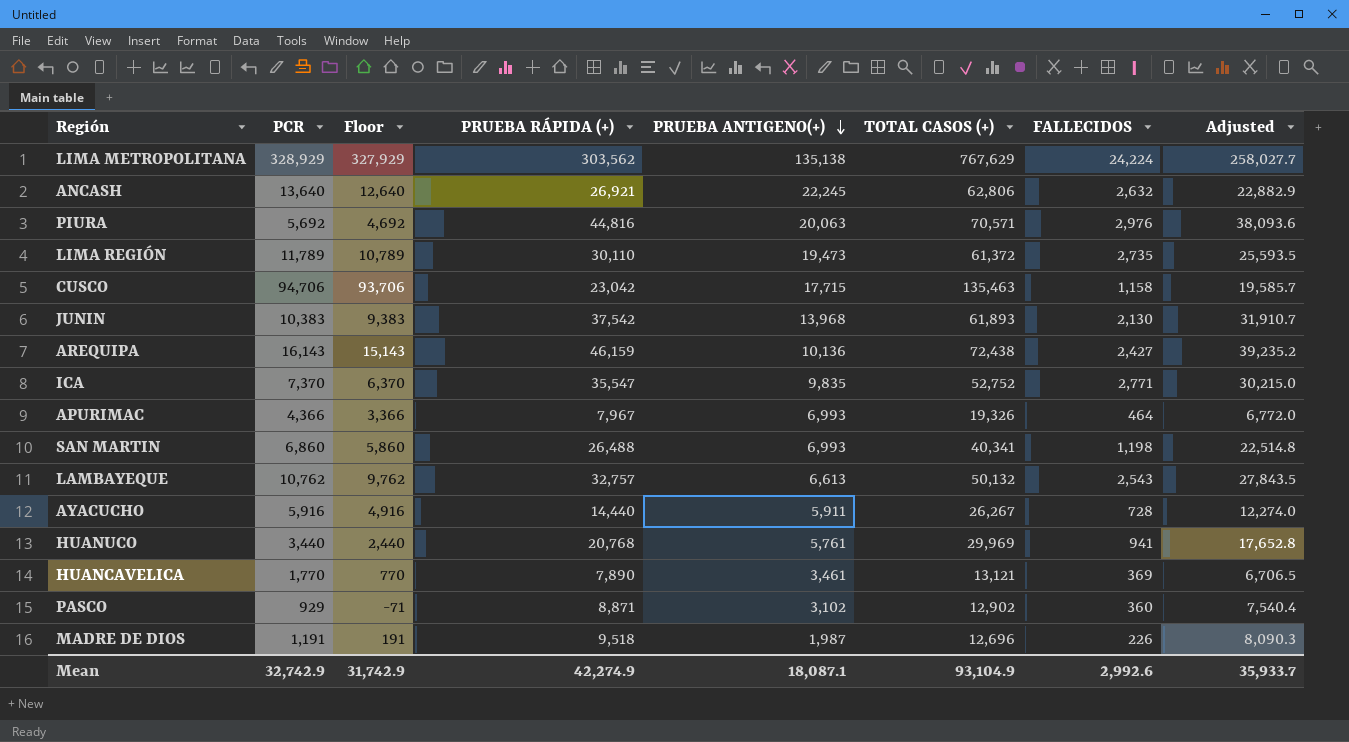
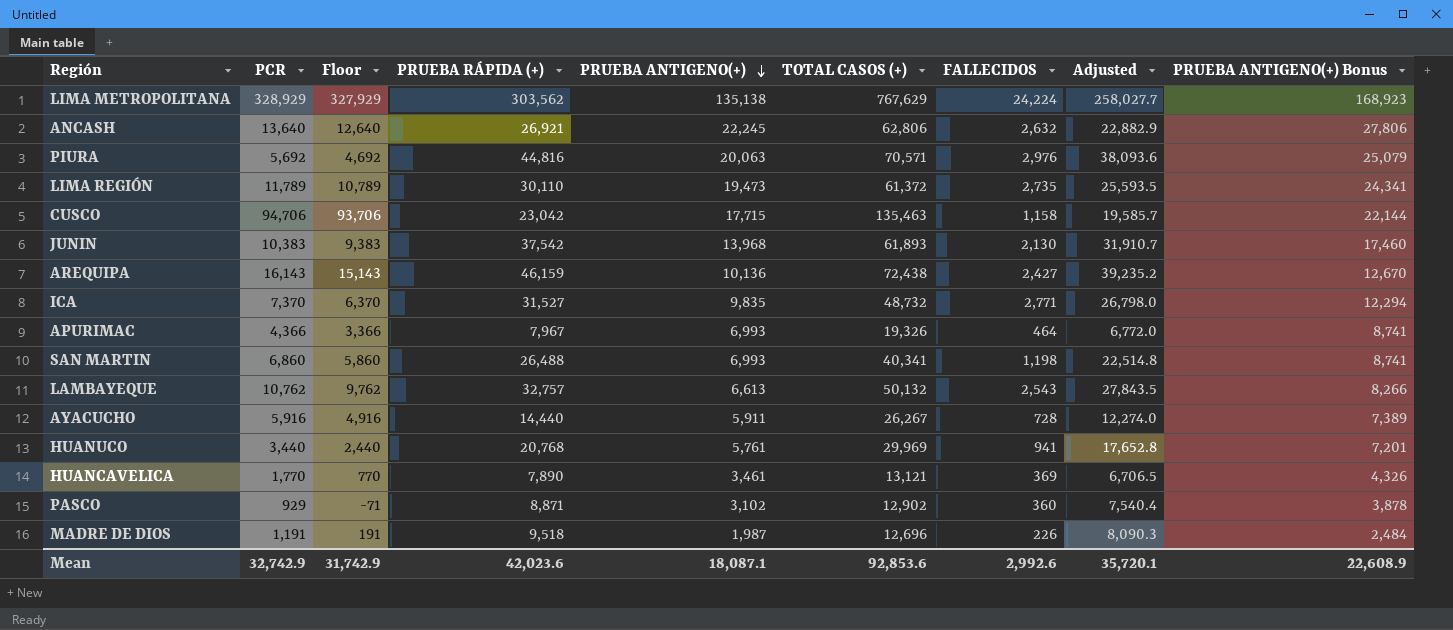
column PRUEBA ANTIGENO(+) Bonus | formula: none -> [PRUEBA ANTIGENO(+)] * 1.25
ICA | PRUEBA RÁPIDA (+): 35,547 -> 31,527
ICA | TOTAL CASOS (+): 52,752 -> 48,732
ICA | Adjusted: 30,215.0 -> 26,798.0
Mean | PRUEBA RÁPIDA (+): 42,274.9 -> 42,023.6
Mean | TOTAL CASOS (+): 93,104.9 -> 92,853.6
Mean | Adjusted: 35,933.7 -> 35,720.1

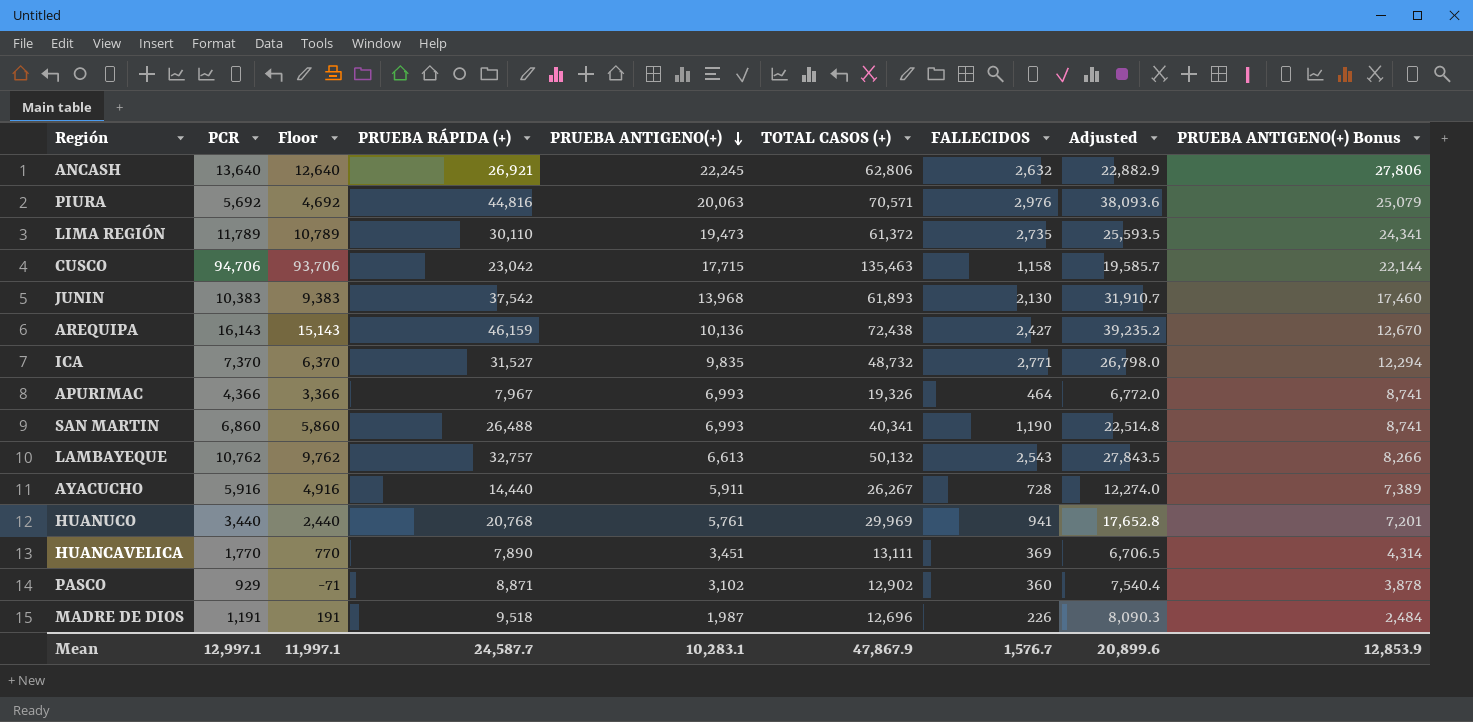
row LIMA METROPOLITANA: 328,929 | 327,929 | 303,562 | 135,138 | 767,629 | 24,224 | 258,027.7 | 168,923 -> none
SAN MARTIN | FALLECIDOS: 1,198 -> 1,190
HUANCAVELICA | PRUEBA ANTIGENO(+): 3,461 -> 3,451
HUANCAVELICA | TOTAL CASOS (+): 13,121 -> 13,111
HUANCAVELICA | PRUEBA ANTIGENO(+) Bonus: 4,326 -> 4,314
Mean | PCR: 32,742.9 -> 12,997.1
Mean | Floor: 31,742.9 -> 11,997.1
Mean | PRUEBA RÁPIDA (+): 42,023.6 -> 24,587.7
Mean | PRUEBA ANTIGENO(+): 18,087.1 -> 10,283.1
Mean | TOTAL CASOS (+): 92,853.6 -> 47,867.9
Mean | FALLECIDOS: 2,992.6 -> 1,576.7
Mean | Adjusted: 35,720.1 -> 20,899.6
Mean | PRUEBA ANTIGENO(+) Bonus: 22,608.9 -> 12,853.9

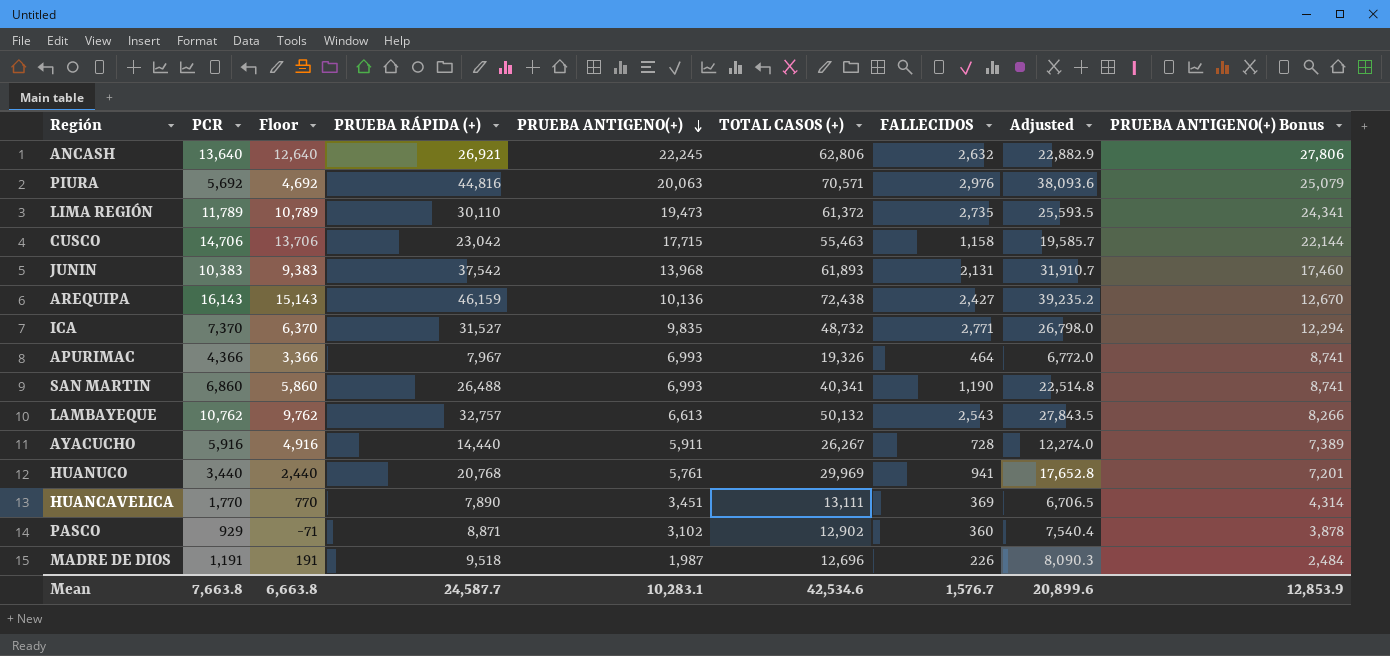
CUSCO | PCR: 94,706 -> 14,706
CUSCO | Floor: 93,706 -> 13,706
CUSCO | TOTAL CASOS (+): 135,463 -> 55,463
JUNIN | FALLECIDOS: 2,130 -> 2,131
Mean | PCR: 12,997.1 -> 7,663.8
Mean | Floor: 11,997.1 -> 6,663.8
Mean | TOTAL CASOS (+): 47,867.9 -> 42,534.6

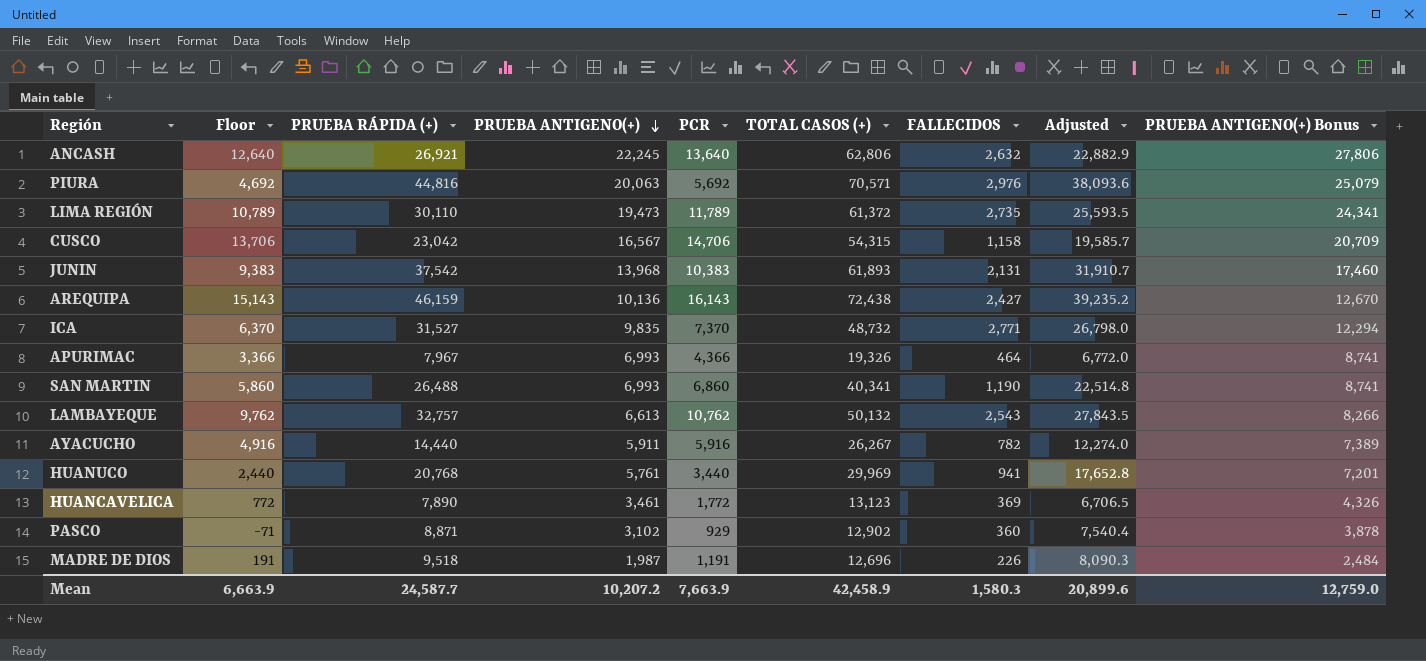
column PCR | position: 2 -> 5
CUSCO | PRUEBA ANTIGENO(+): 17,715 -> 16,567
CUSCO | TOTAL CASOS (+): 55,463 -> 54,315
CUSCO | PRUEBA ANTIGENO(+) Bonus: 22,144 -> 20,709
AYACUCHO | FALLECIDOS: 728 -> 782
HUANCAVELICA | Floor: 770 -> 772
HUANCAVELICA | PRUEBA ANTIGENO(+): 3,451 -> 3,461
HUANCAVELICA | PCR: 1,770 -> 1,772
HUANCAVELICA | TOTAL CASOS (+): 13,111 -> 13,123
HUANCAVELICA | PRUEBA ANTIGENO(+) Bonus: 4,314 -> 4,326
Mean | Floor: 6,663.8 -> 6,663.9
Mean | PRUEBA ANTIGENO(+): 10,283.1 -> 10,207.2
Mean | PCR: 7,663.8 -> 7,663.9
Mean | TOTAL CASOS (+): 42,534.6 -> 42,458.9
Mean | FALLECIDOS: 1,576.7 -> 1,580.3
Mean | PRUEBA ANTIGENO(+) Bonus: 12,853.9 -> 12,759.0

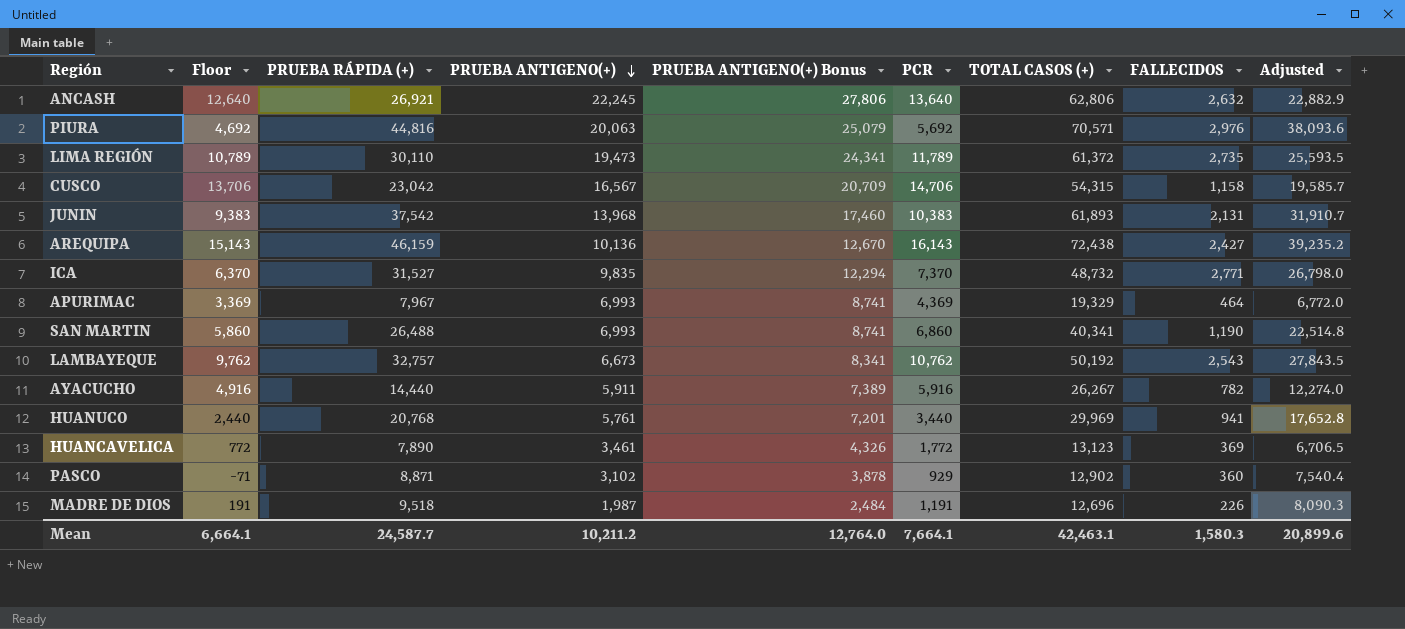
column PRUEBA ANTIGENO(+) Bonus | position: 9 -> 5
APURIMAC | Floor: 3,366 -> 3,369
APURIMAC | PCR: 4,366 -> 4,369
APURIMAC | TOTAL CASOS (+): 19,326 -> 19,329
LAMBAYEQUE | PRUEBA ANTIGENO(+): 6,613 -> 6,673
LAMBAYEQUE | PRUEBA ANTIGENO(+) Bonus: 8,266 -> 8,341
LAMBAYEQUE | TOTAL CASOS (+): 50,132 -> 50,192
Mean | Floor: 6,663.9 -> 6,664.1
Mean | PRUEBA ANTIGENO(+): 10,207.2 -> 10,211.2
Mean | PRUEBA ANTIGENO(+) Bonus: 12,759.0 -> 12,764.0
Mean | PCR: 7,663.9 -> 7,664.1
Mean | TOTAL CASOS (+): 42,458.9 -> 42,463.1

